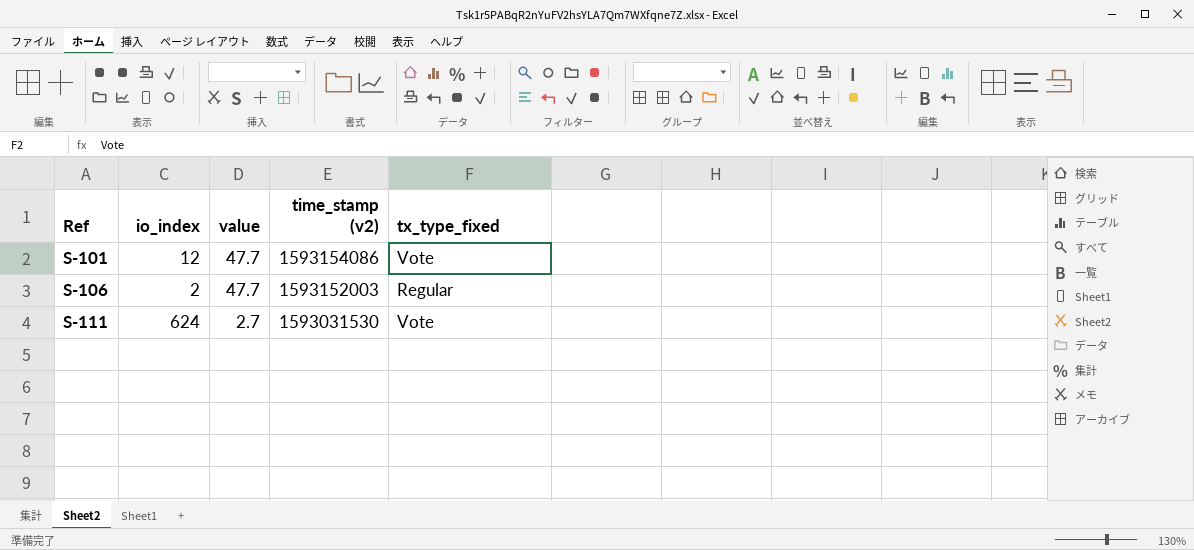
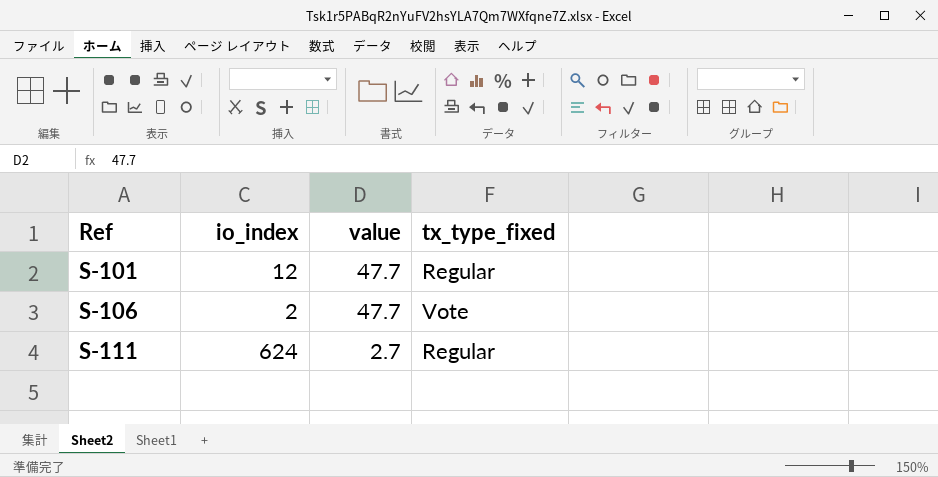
column time_stamp (v2) | position: 4 -> none
S-101 | tx_type_fixed: Vote -> Regular
S-106 | tx_type_fixed: Regular -> Vote
S-111 | tx_type_fixed: Vote -> Regular

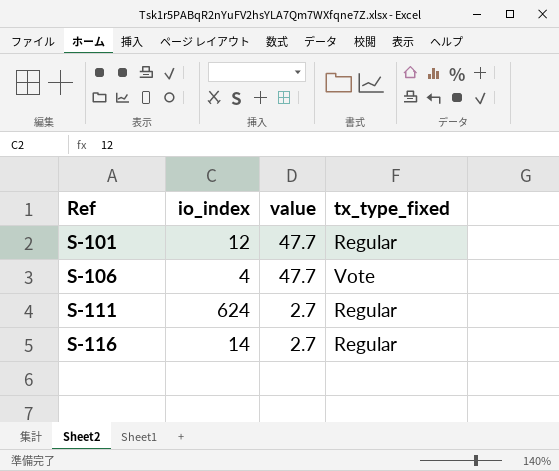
S-106 | io_index: 2 -> 4
row S-116: none -> 14 | 2.7 | Regular

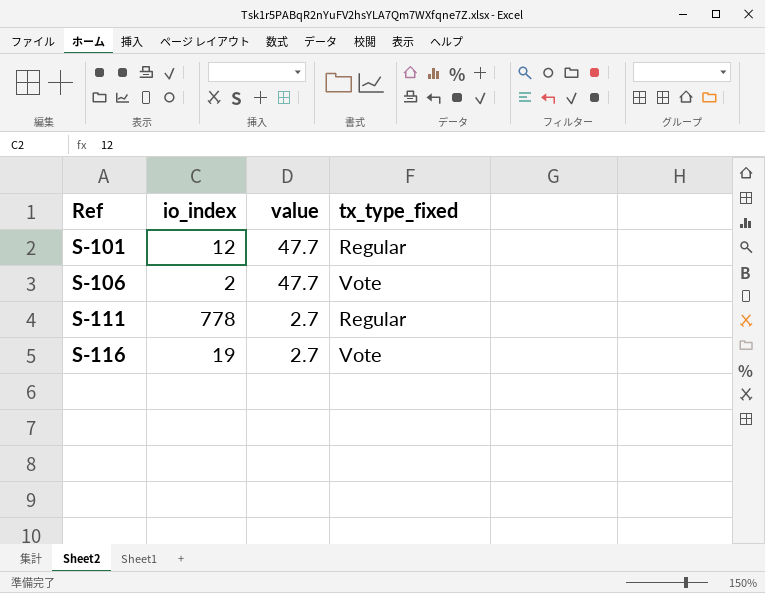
S-106 | io_index: 4 -> 2
S-111 | io_index: 624 -> 778
S-116 | io_index: 14 -> 19
S-116 | tx_type_fixed: Regular -> Vote

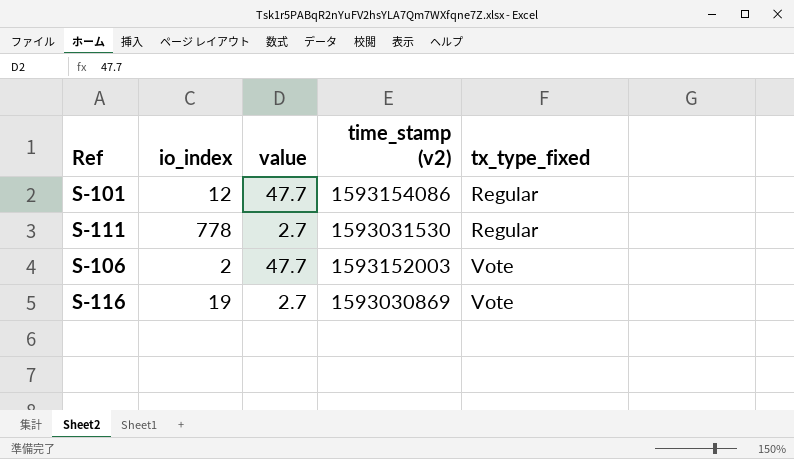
row order: Ref ascending -> tx_type_fixed ascending
column time_stamp (v2) | position: none -> 4

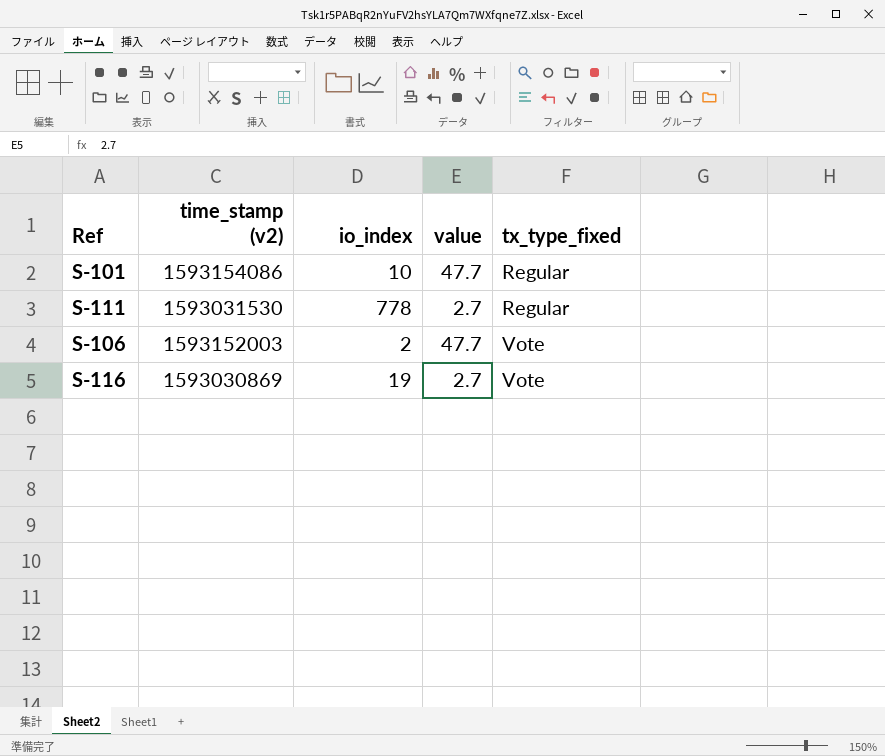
column time_stamp (v2) | position: 4 -> 2
S-101 | io_index: 12 -> 10

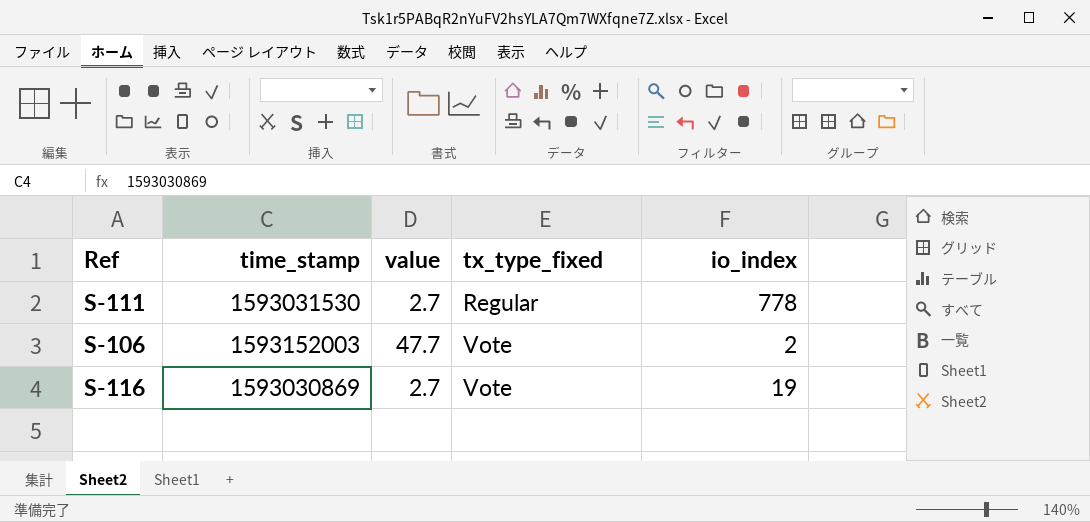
column name: time_stamp (v2) -> time_stamp
column io_index | position: 3 -> 5
row S-101: 1593154086 | 10 | 47.7 | Regular -> none

